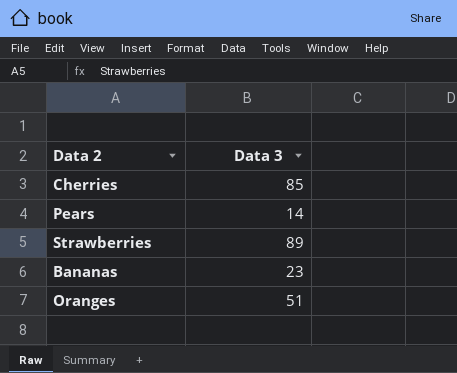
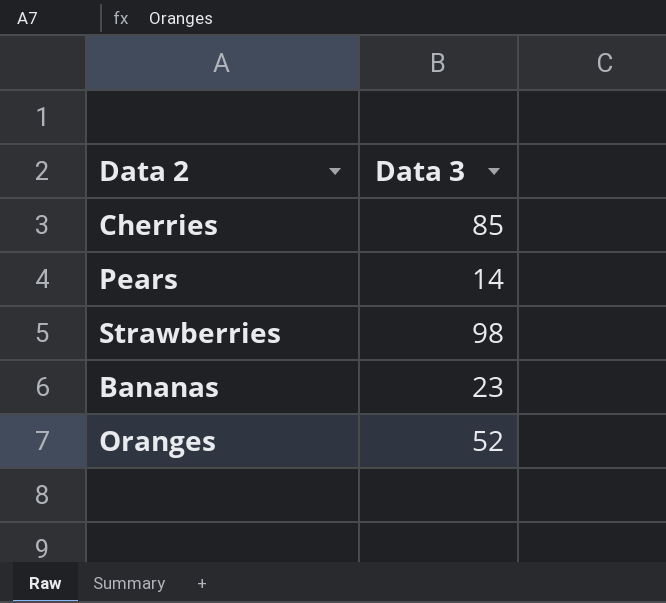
Strawberries | Data 3: 89 -> 98
Oranges | Data 3: 51 -> 52

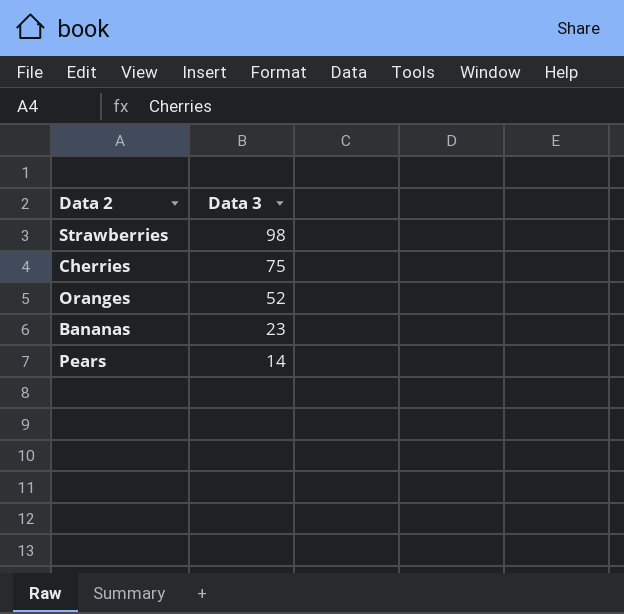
row order: none -> Data 3 descending
Cherries | Data 3: 85 -> 75

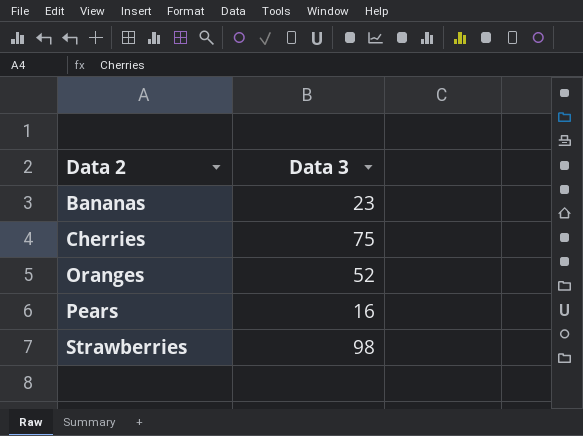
row order: Data 3 descending -> Data 2 ascending
Pears | Data 3: 14 -> 16

